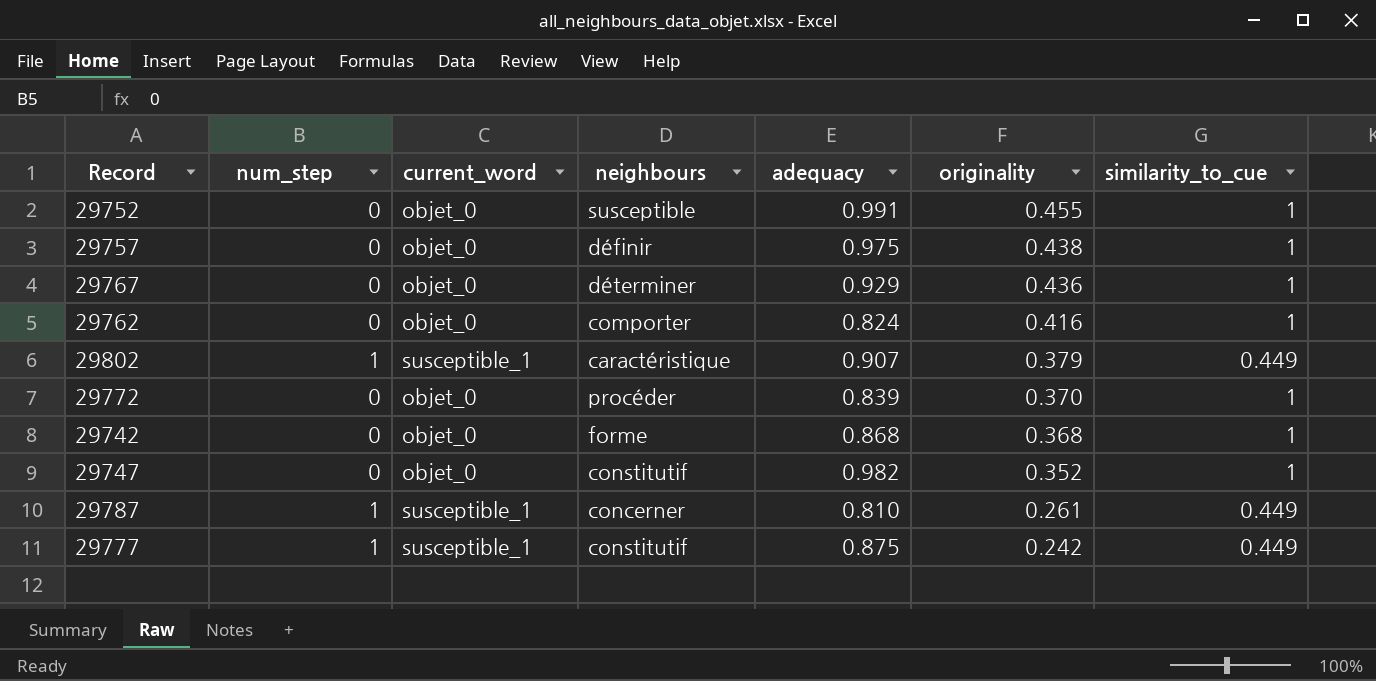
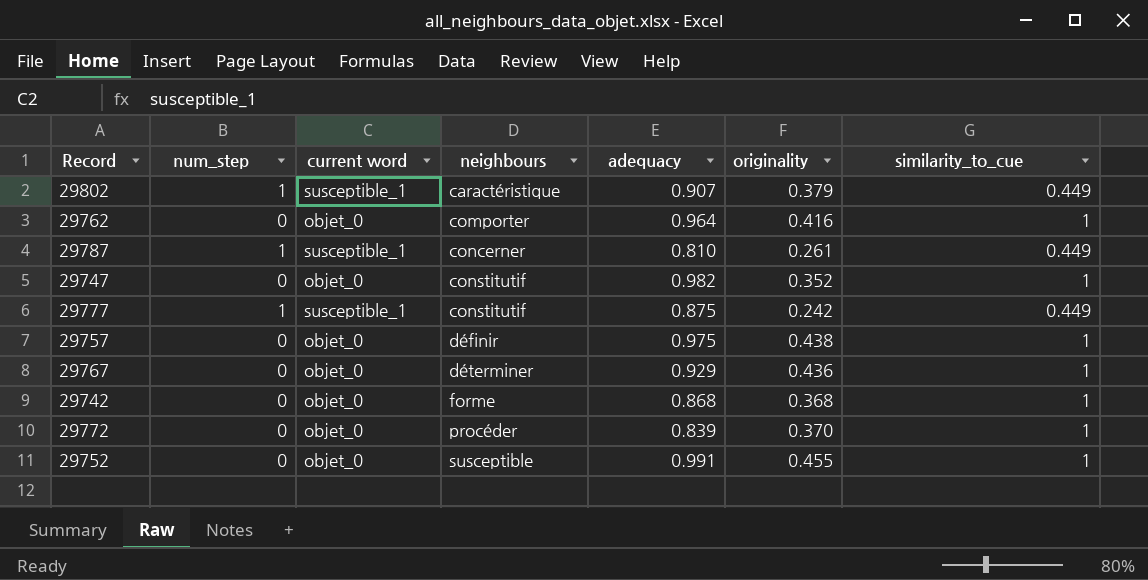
row order: originality descending -> neighbours ascending
column name: current_word -> current word
29762 | adequacy: 0.824 -> 0.964

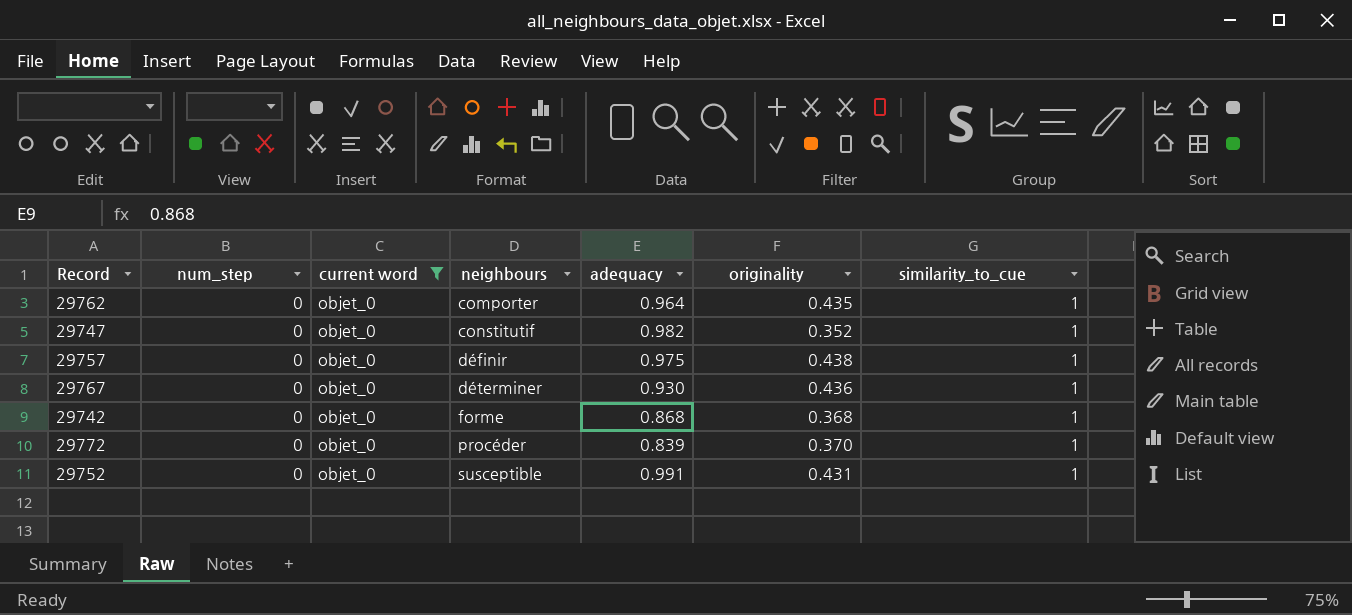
filter: none -> current word = objet_0
29762 | originality: 0.416 -> 0.435
29767 | adequacy: 0.929 -> 0.930
29752 | originality: 0.455 -> 0.431

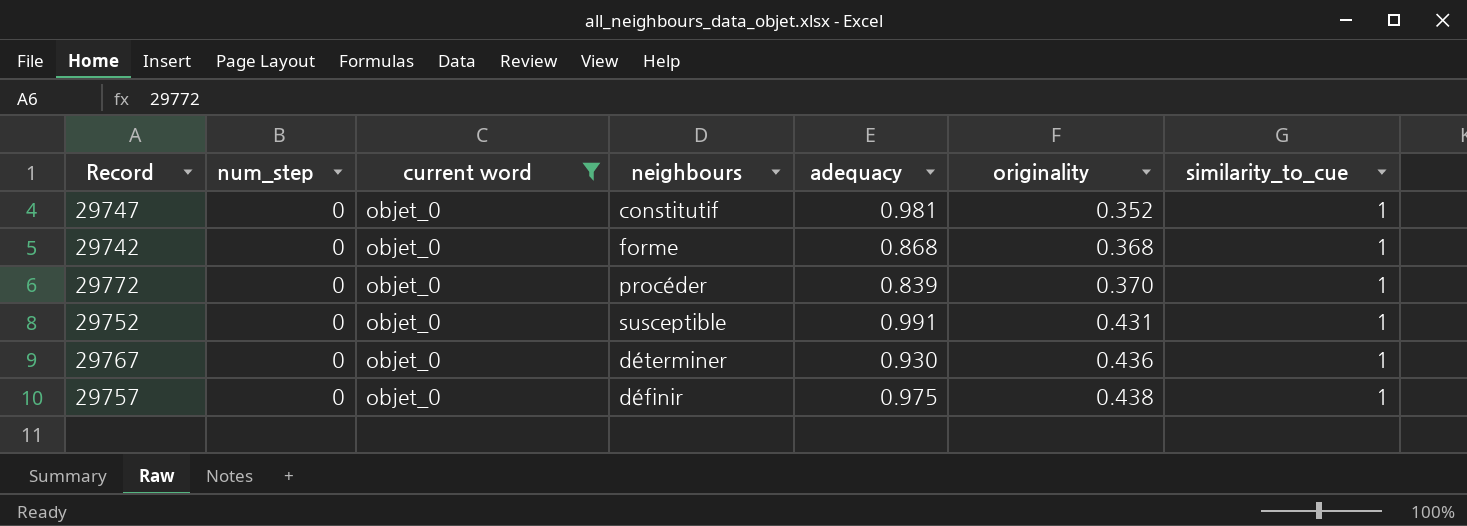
row order: neighbours ascending -> originality ascending
row 29762: 0 | objet_0 | comporter | 0.964 | 0.435 | 1 -> none
29747 | adequacy: 0.982 -> 0.981

